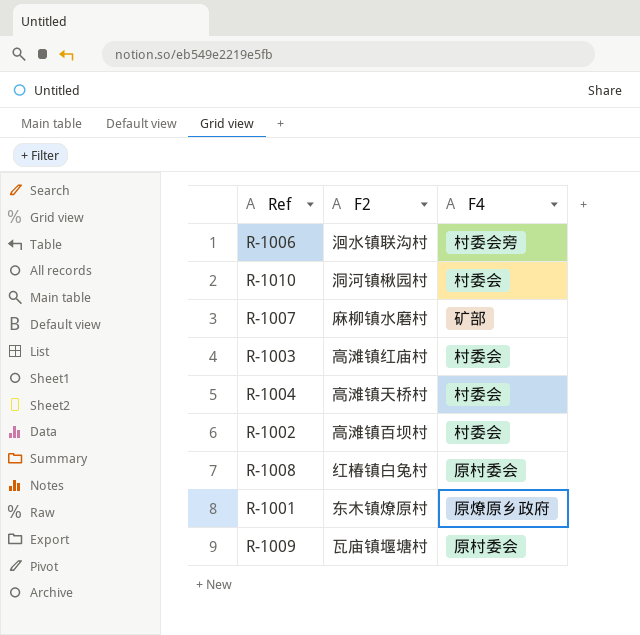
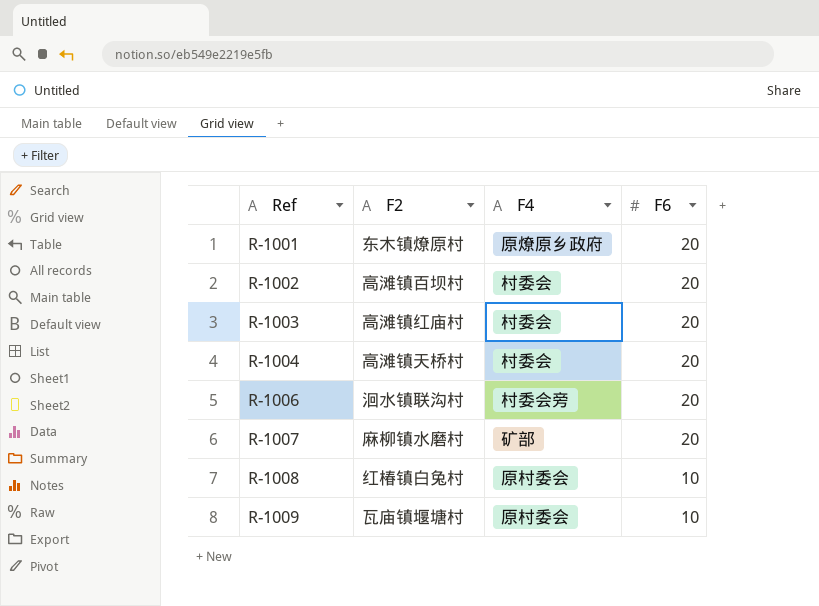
row order: none -> Ref ascending
column F6 | position: none -> 4
row R-1010: 洞河镇楸园村 | 村委会 -> none

